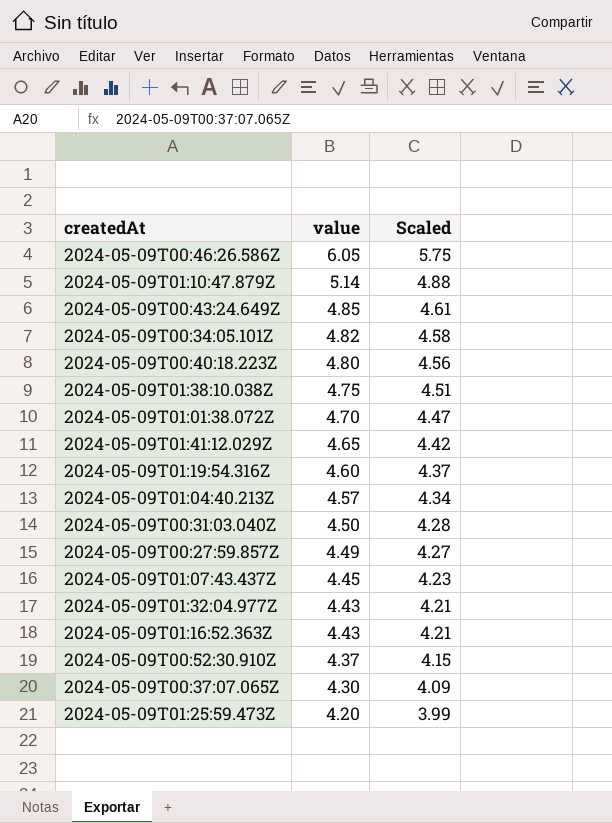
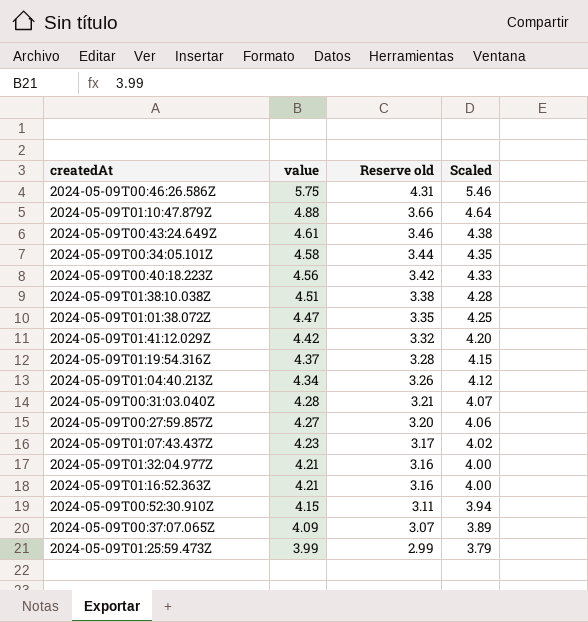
column Reserve old | formula: none -> [value] * 0.75
2024-05-09T00:46:26.586Z | value: 6.05 -> 5.75
2024-05-09T00:46:26.586Z | Scaled: 5.75 -> 5.46
2024-05-09T01:10:47.879Z | value: 5.14 -> 4.88
2024-05-09T01:10:47.879Z | Scaled: 4.88 -> 4.64
2024-05-09T00:43:24.649Z | value: 4.85 -> 4.61
2024-05-09T00:43:24.649Z | Scaled: 4.61 -> 4.38
2024-05-09T00:34:05.101Z | value: 4.82 -> 4.58
2024-05-09T00:34:05.101Z | Scaled: 4.58 -> 4.35
2024-05-09T00:40:18.223Z | value: 4.80 -> 4.56
2024-05-09T00:40:18.223Z | Scaled: 4.56 -> 4.33
2024-05-09T01:38:10.038Z | value: 4.75 -> 4.51
2024-05-09T01:38:10.038Z | Scaled: 4.51 -> 4.28
2024-05-09T01:01:38.072Z | value: 4.70 -> 4.47
2024-05-09T01:01:38.072Z | Scaled: 4.47 -> 4.25
2024-05-09T01:41:12.029Z | value: 4.65 -> 4.42
2024-05-09T01:41:12.029Z | Scaled: 4.42 -> 4.20
2024-05-09T01:19:54.316Z | value: 4.60 -> 4.37
2024-05-09T01:19:54.316Z | Scaled: 4.37 -> 4.15
2024-05-09T01:04:40.213Z | value: 4.57 -> 4.34
2024-05-09T01:04:40.213Z | Scaled: 4.34 -> 4.12
2024-05-09T00:31:03.040Z | value: 4.50 -> 4.28
2024-05-09T00:31:03.040Z | Scaled: 4.28 -> 4.07
2024-05-09T00:27:59.857Z | value: 4.49 -> 4.27
2024-05-09T00:27:59.857Z | Scaled: 4.27 -> 4.06
2024-05-09T01:07:43.437Z | value: 4.45 -> 4.23
2024-05-09T01:07:43.437Z | Scaled: 4.23 -> 4.02
2024-05-09T01:32:04.977Z | value: 4.43 -> 4.21
2024-05-09T01:32:04.977Z | Scaled: 4.21 -> 4.00
2024-05-09T01:16:52.363Z | value: 4.43 -> 4.21
2024-05-09T01:16:52.363Z | Scaled: 4.21 -> 4.00
2024-05-09T00:52:30.910Z | value: 4.37 -> 4.15
2024-05-09T00:52:30.910Z | Scaled: 4.15 -> 3.94
2024-05-09T00:37:07.065Z | value: 4.30 -> 4.09
2024-05-09T00:37:07.065Z | Scaled: 4.09 -> 3.89
2024-05-09T01:25:59.473Z | value: 4.20 -> 3.99
2024-05-09T01:25:59.473Z | Scaled: 3.99 -> 3.79

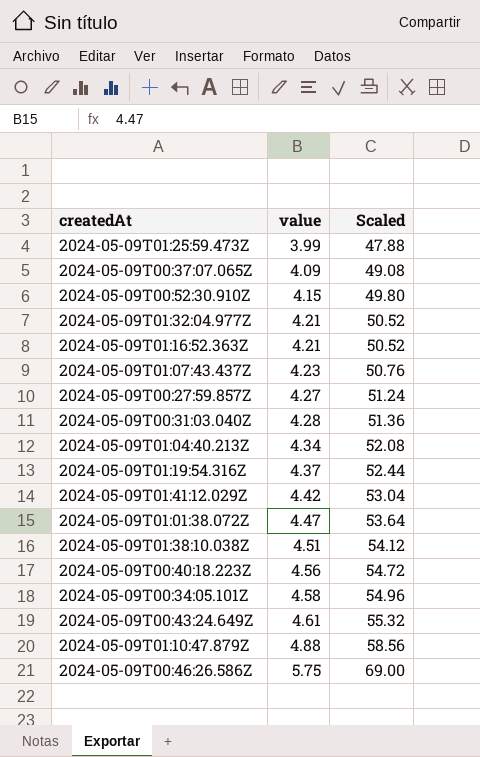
row order: value descending -> value ascending
column Reserve old | formula: [value] * 0.75 -> none
column Scaled | formula: [value] * 0.95 -> [value] * 12

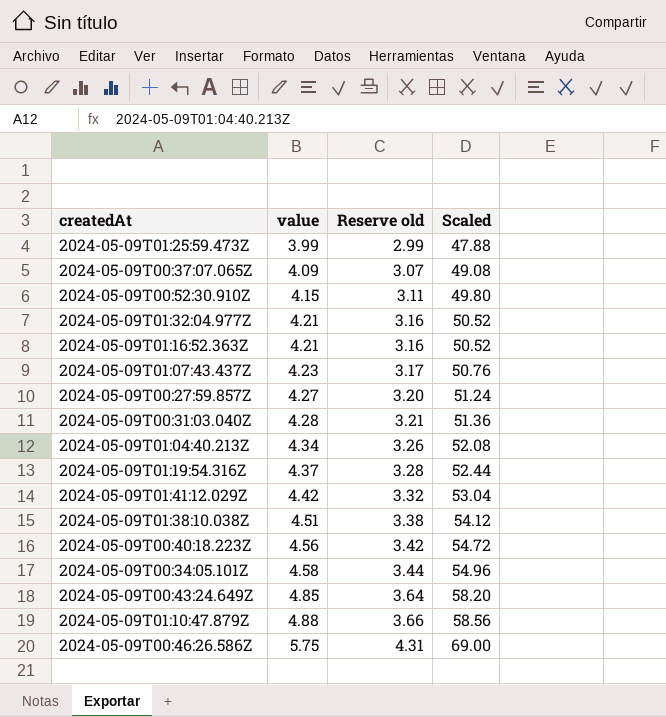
column Reserve old | formula: none -> [value] * 0.75
row 2024-05-09T01:01:38.072Z: 4.47 | 53.64 -> none
2024-05-09T00:43:24.649Z | value: 4.61 -> 4.85
2024-05-09T00:43:24.649Z | Scaled: 55.32 -> 58.20

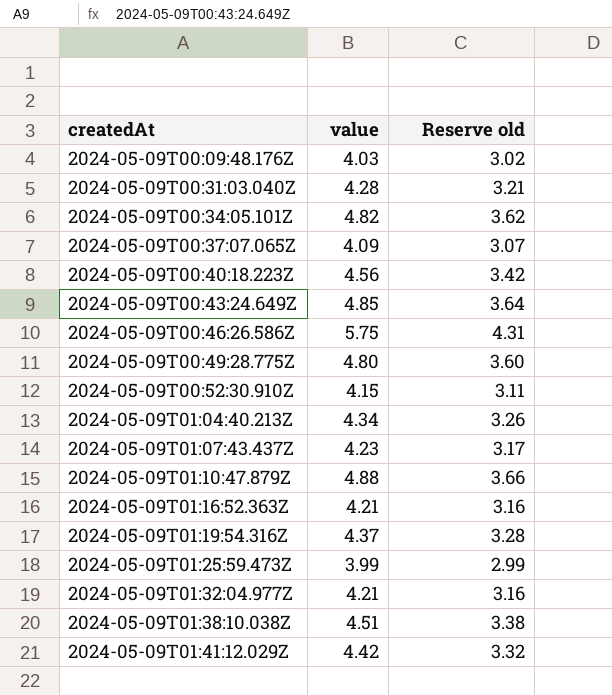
row order: value ascending -> createdAt ascending
column Scaled | formula: [value] * 12 -> none
row 2024-05-09T00:27:59.857Z: 4.27 | 3.20 | 51.24 -> none
row 2024-05-09T00:09:48.176Z: none -> 4.03 | 3.02
2024-05-09T00:34:05.101Z | value: 4.58 -> 4.82
2024-05-09T00:34:05.101Z | Reserve old: 3.44 -> 3.62
row 2024-05-09T00:49:28.775Z: none -> 4.80 | 3.60

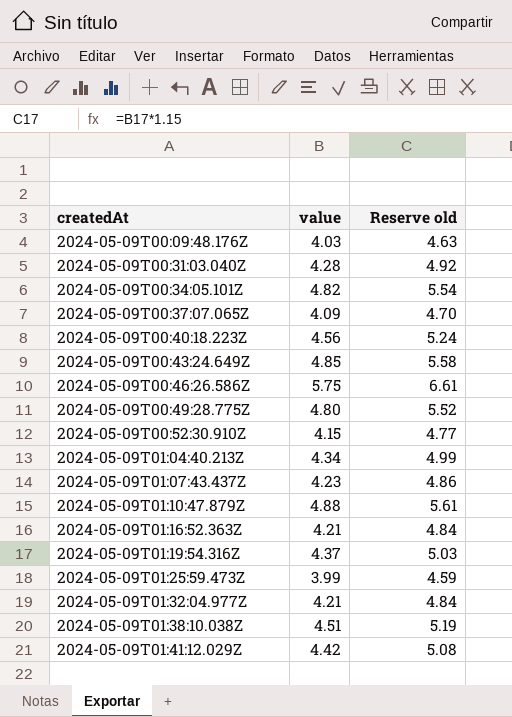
column Reserve old | formula: [value] * 0.75 -> [value] * 1.15

